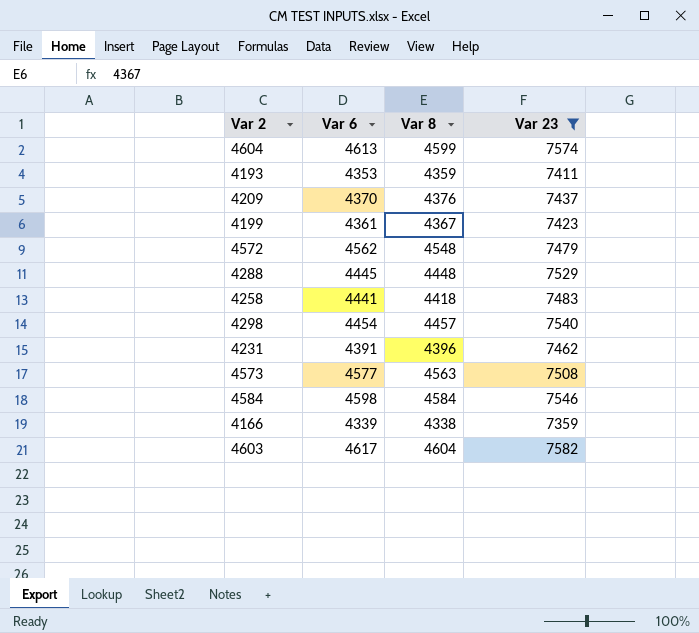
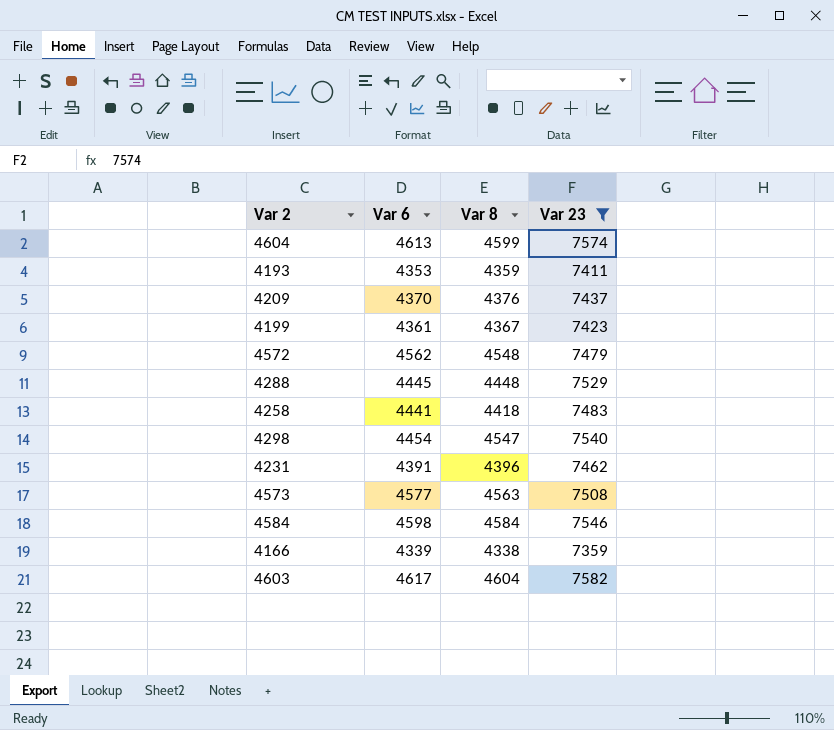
4298 | Var 8: 4457 -> 4547

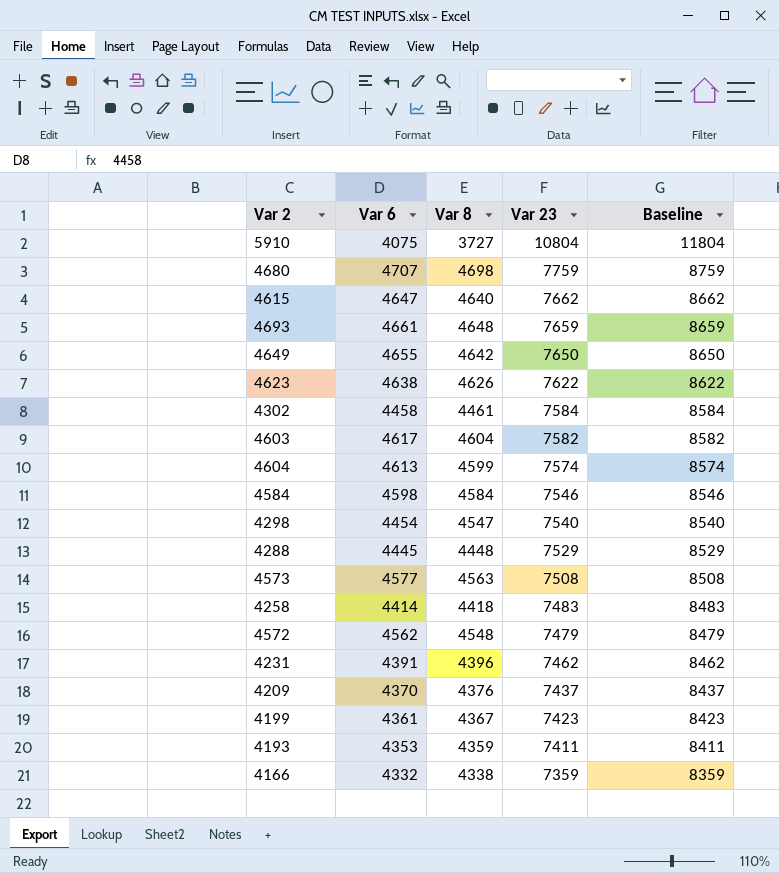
filter: Var 23 <= 7582 -> none
row order: none -> Var 23 descending
column Baseline | formula: none -> [Var 23] + 1000
4258 | Var 6: 4441 -> 4414
4166 | Var 6: 4339 -> 4332

